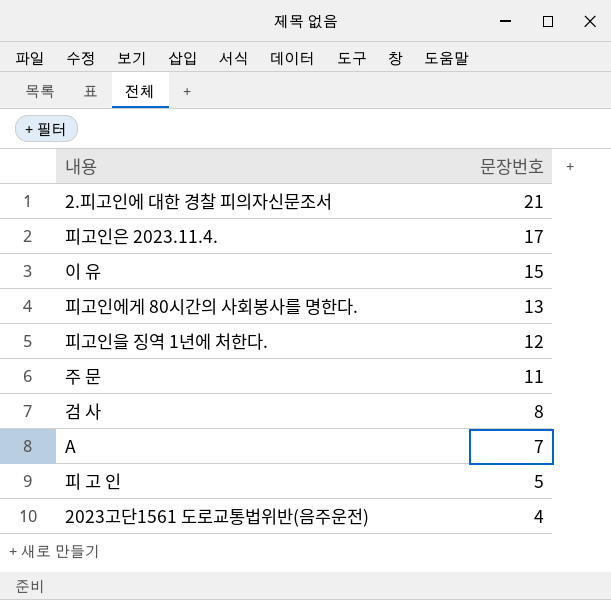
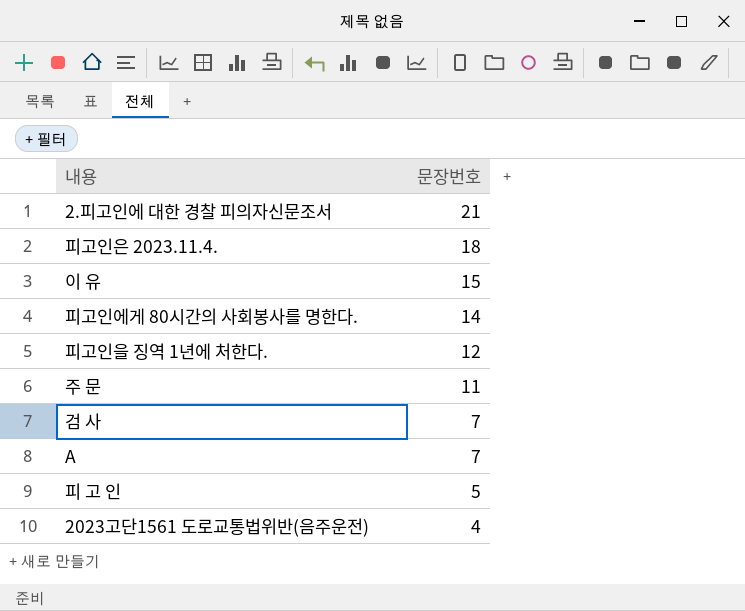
피고인은 2023.11.4. | 문장번호: 17 -> 18
피고인에게 80시간의 사회봉사를 명한다. | 문장번호: 13 -> 14
검 사 | 문장번호: 8 -> 7

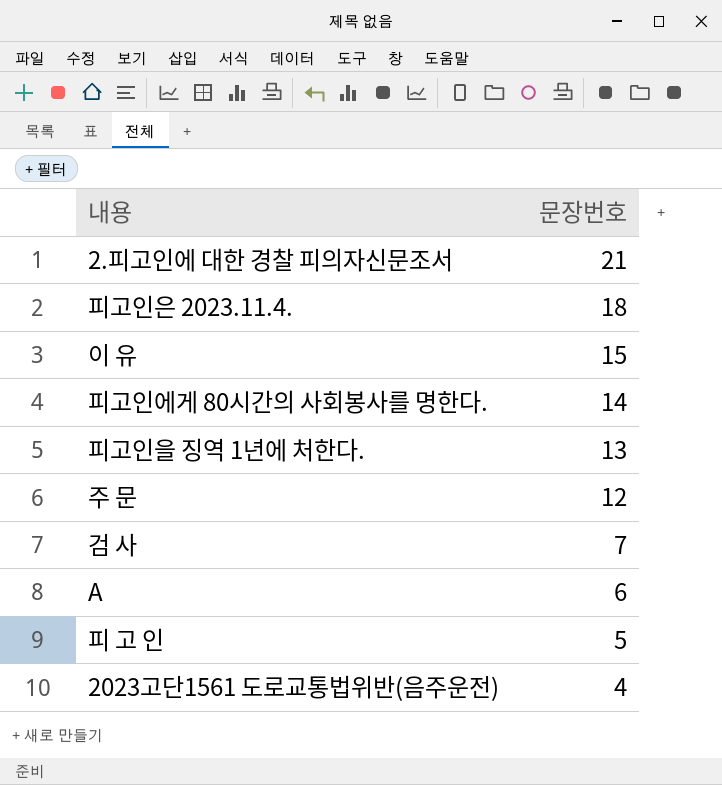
피고인을 징역 1년에 처한다. | 문장번호: 12 -> 13
주 문 | 문장번호: 11 -> 12
A | 문장번호: 7 -> 6

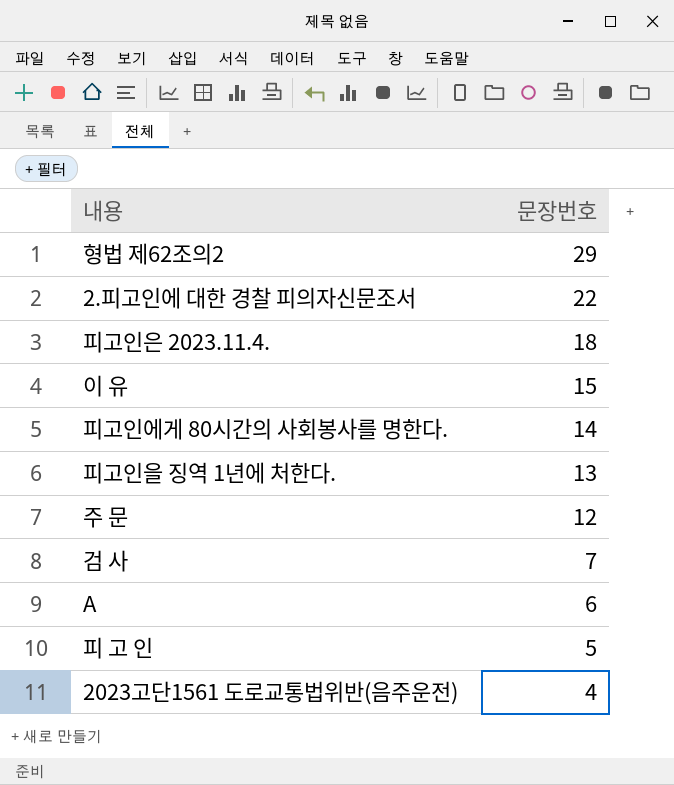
row 형법 제62조의2: none -> 29
2.피고인에 대한 경찰 피의자신문조서 | 문장번호: 21 -> 22

